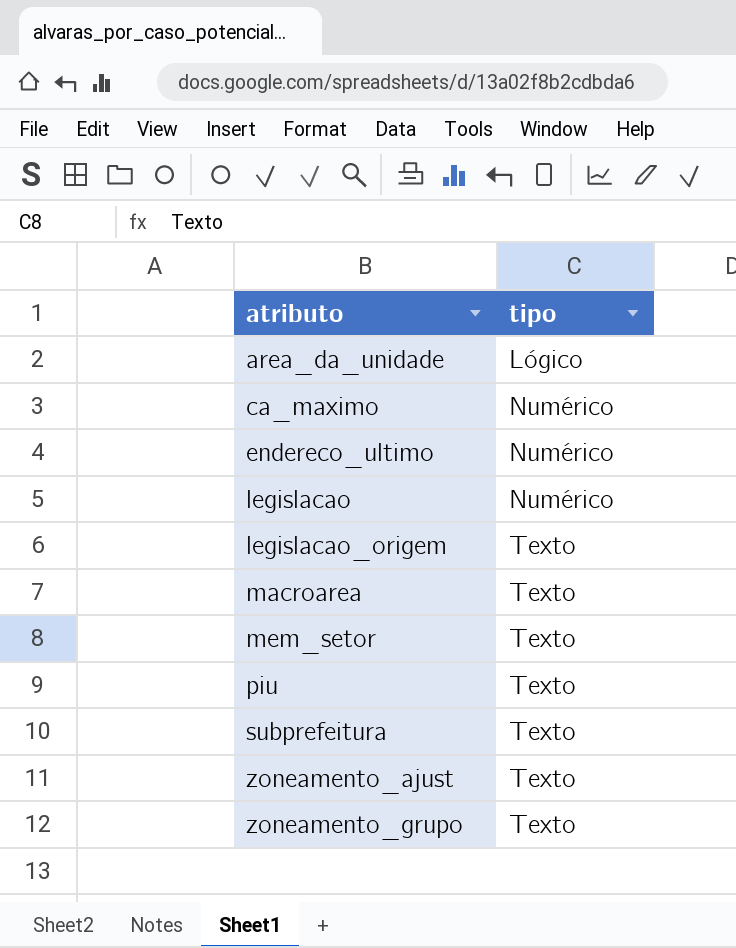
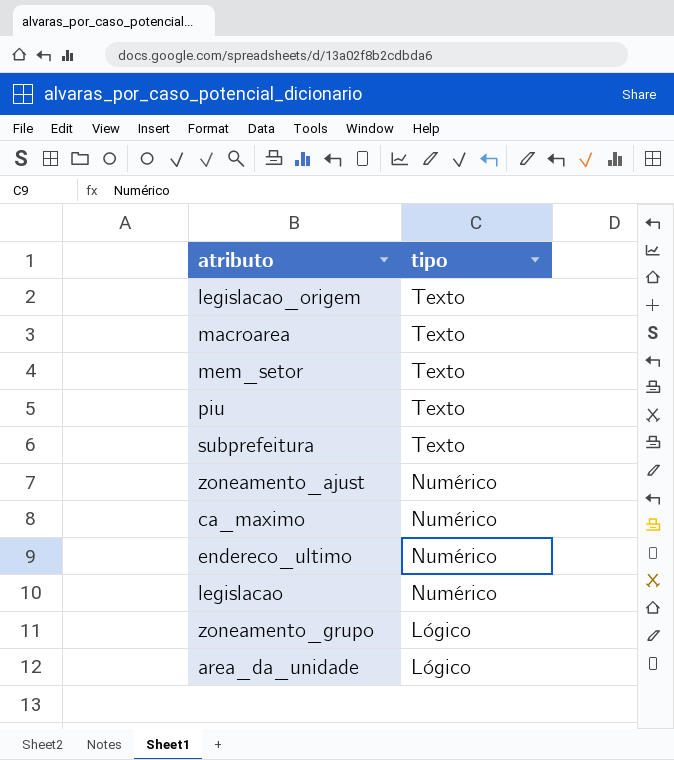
row order: atributo ascending -> tipo descending
zoneamento_ajust | tipo: Texto -> Numérico
zoneamento_grupo | tipo: Texto -> Lógico

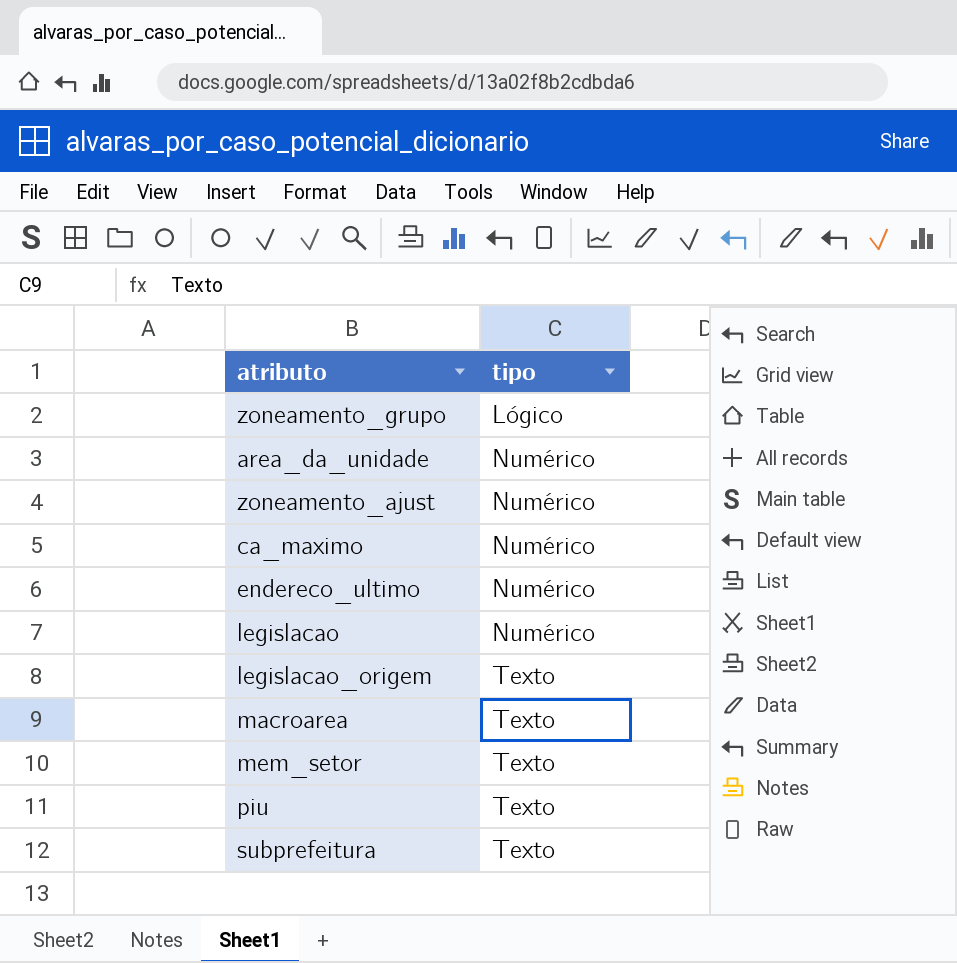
row order: tipo descending -> tipo ascending
area_da_unidade | tipo: Lógico -> Numérico

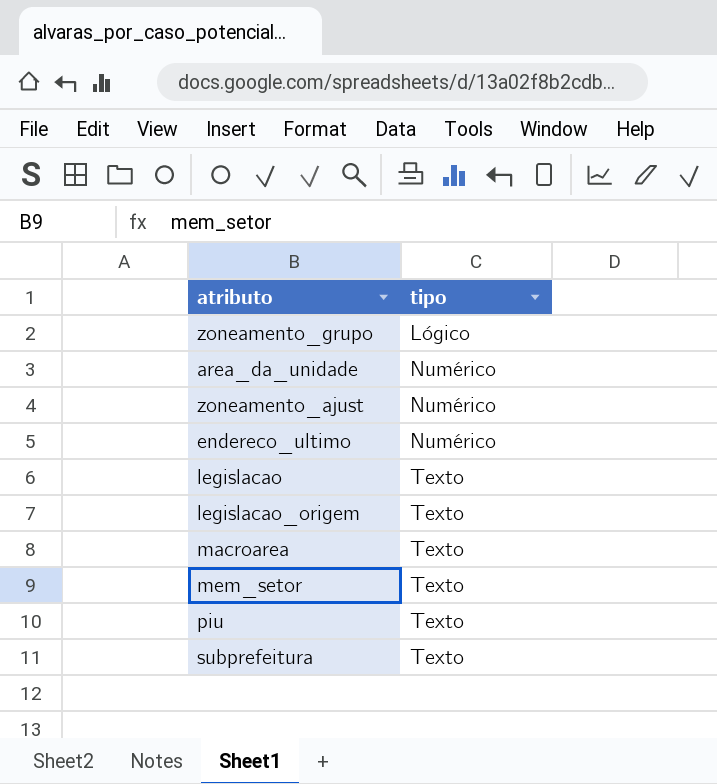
row ca_maximo: Numérico -> none
legislacao | tipo: Numérico -> Texto

